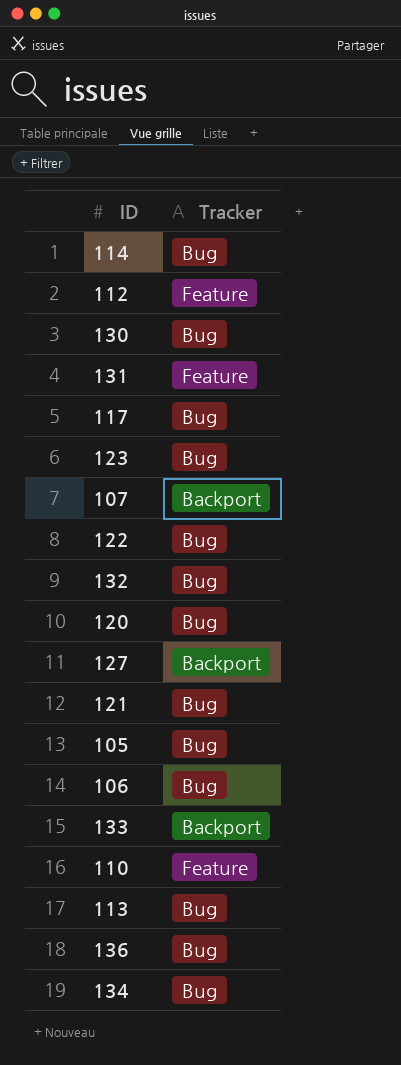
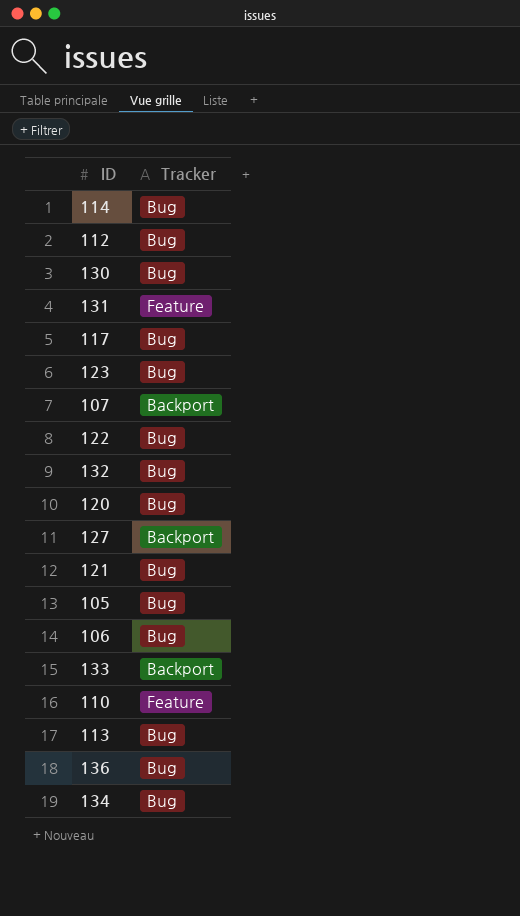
112 | Tracker: Feature -> Bug

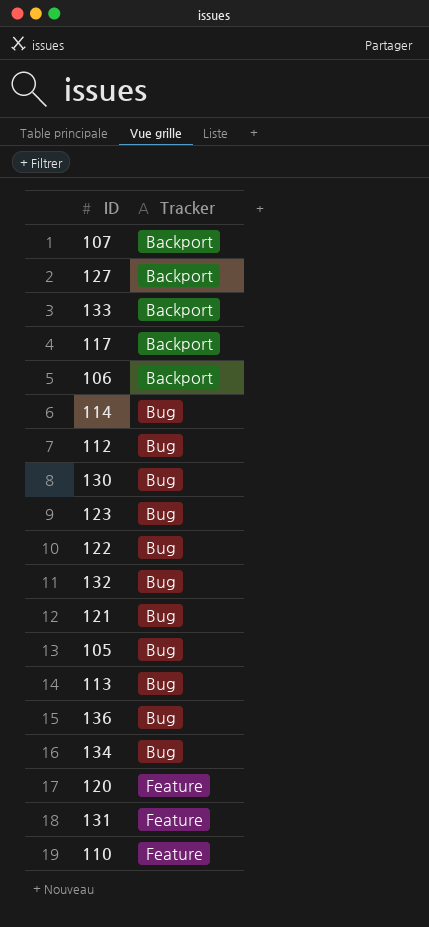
row order: none -> Tracker ascending
117 | Tracker: Bug -> Backport
106 | Tracker: Bug -> Backport
120 | Tracker: Bug -> Feature

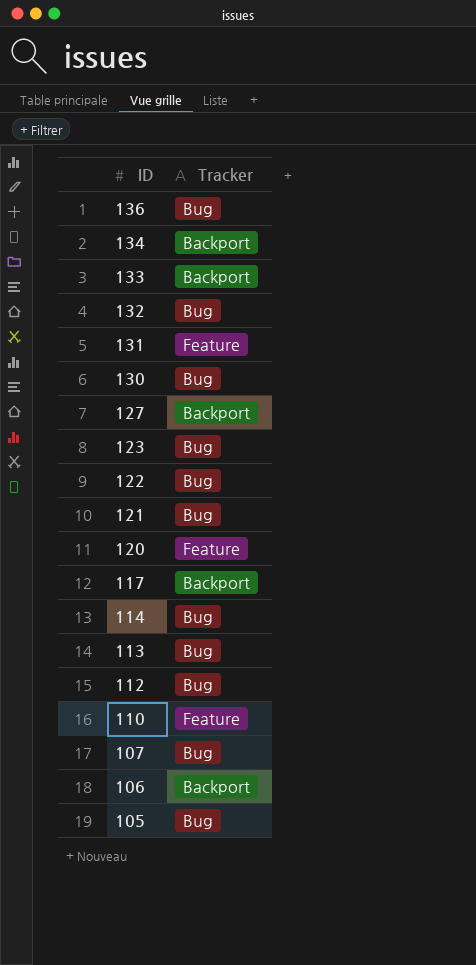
row order: Tracker ascending -> ID descending
134 | Tracker: Bug -> Backport
107 | Tracker: Backport -> Bug

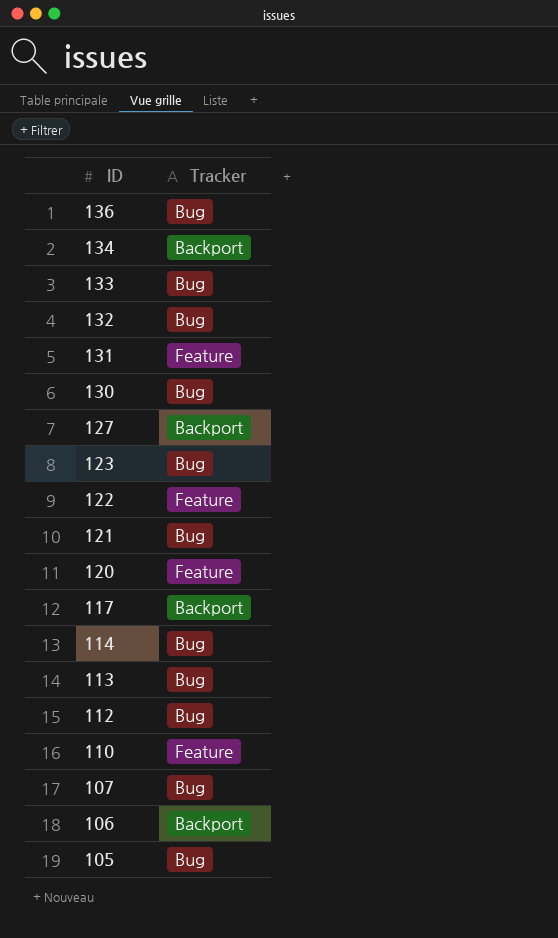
133 | Tracker: Backport -> Bug
122 | Tracker: Bug -> Feature

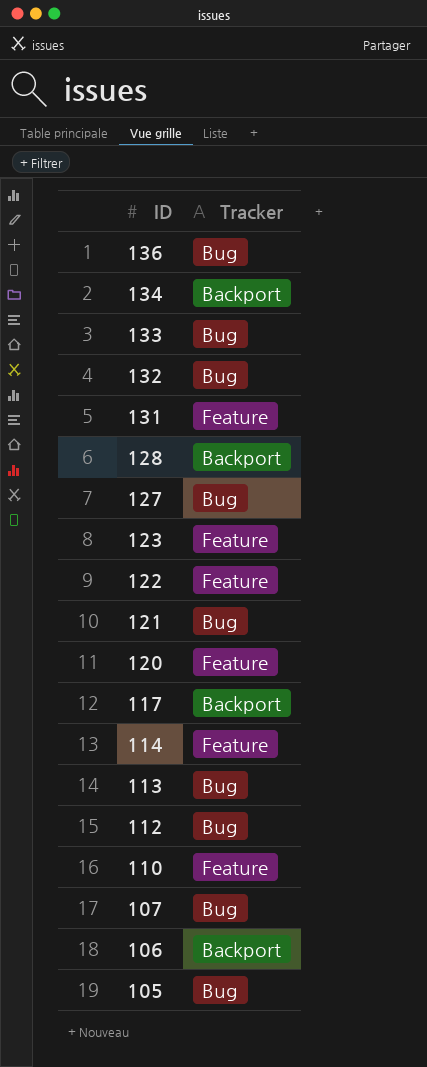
row 130: Bug -> none
row 128: none -> Backport
127 | Tracker: Backport -> Bug
123 | Tracker: Bug -> Feature
114 | Tracker: Bug -> Feature

